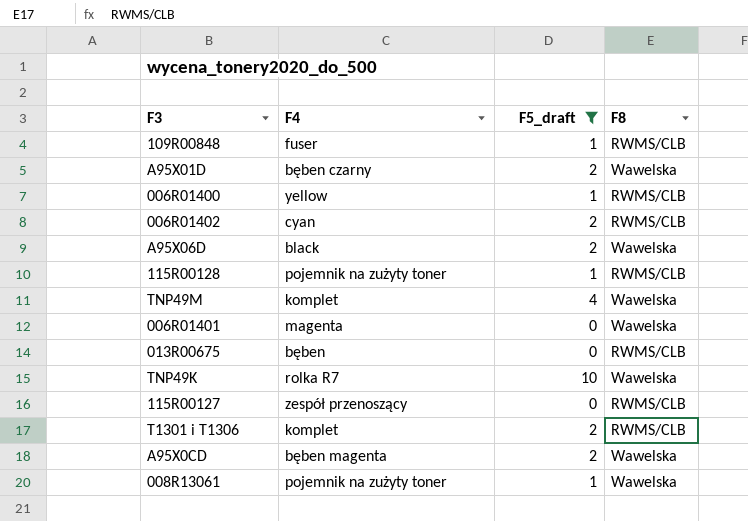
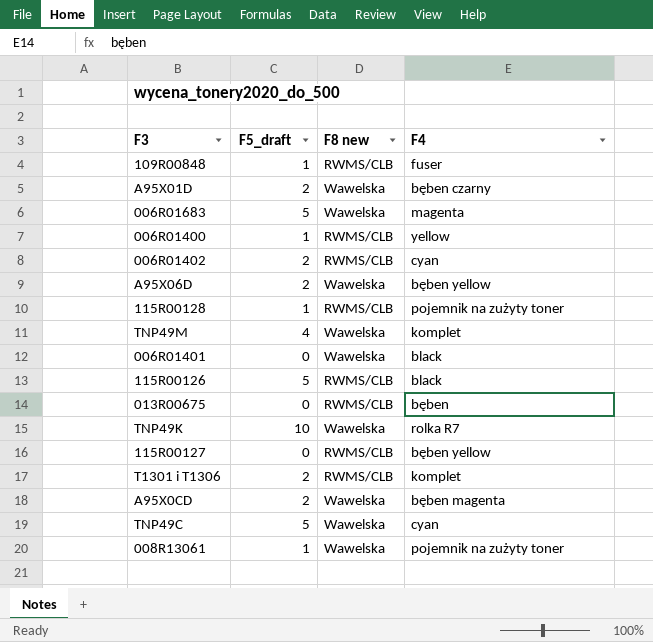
filter: F5_draft != 5 -> none
column name: F8 -> F8 new
column F4 | position: 2 -> 4
A95X06D | F4: black -> bęben yellow
006R01401 | F4: magenta -> black
115R00127 | F4: zespół przenoszący -> bęben yellow

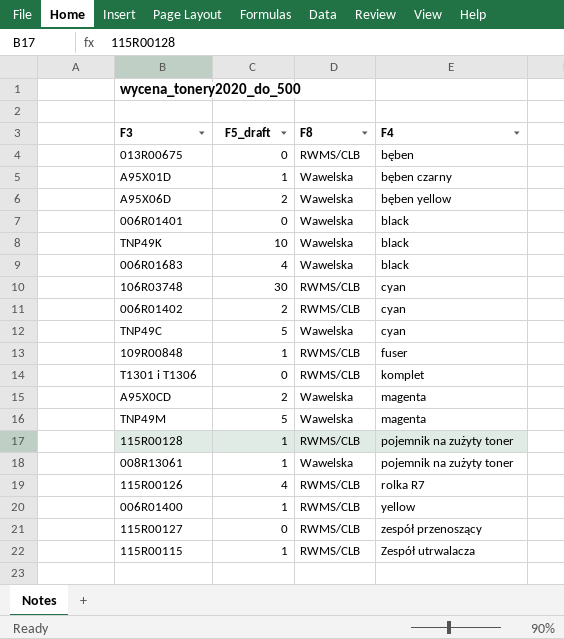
row order: none -> F4 ascending
column name: F8 new -> F8
A95X01D | F5_draft: 2 -> 1
TNP49K | F4: rolka R7 -> black
006R01683 | F5_draft: 5 -> 4
006R01683 | F4: magenta -> black
row 106R03748: none -> 30 | RWMS/CLB | cyan
T1301 i T1306 | F5_draft: 2 -> 0
A95X0CD | F4: bęben magenta -> magenta
TNP49M | F5_draft: 4 -> 5
TNP49M | F4: komplet -> magenta
115R00126 | F5_draft: 5 -> 4
115R00126 | F4: black -> rolka R7
115R00127 | F4: bęben yellow -> zespół przenoszący
row 115R00115: none -> 1 | RWMS/CLB | Zespół utrwalacza

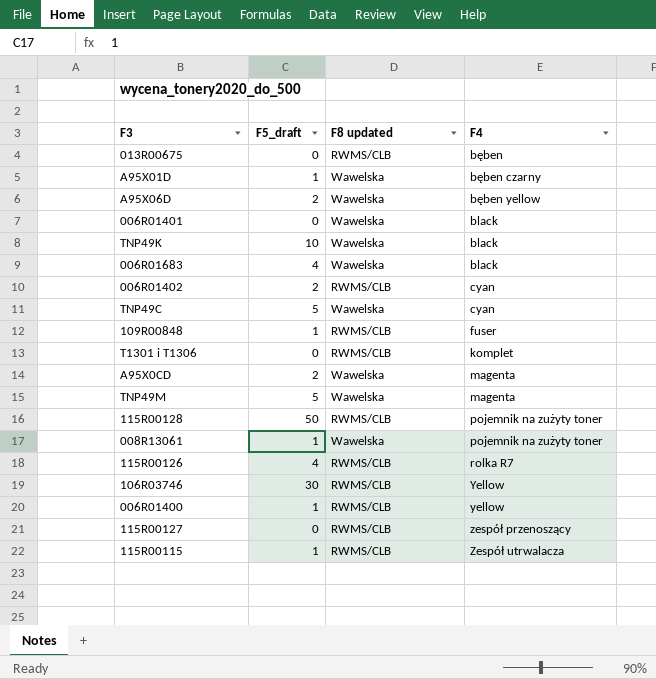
column name: F8 -> F8 updated
row 106R03748: 30 | RWMS/CLB | cyan -> none
115R00128 | F5_draft: 1 -> 50
row 106R03746: none -> 30 | RWMS/CLB | Yellow

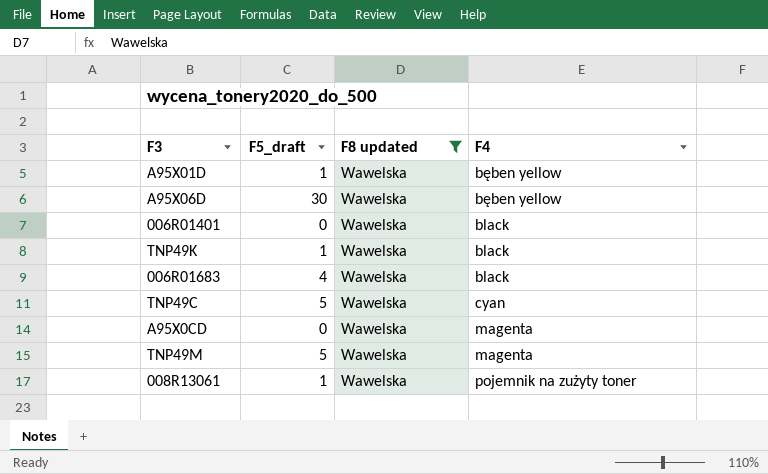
filter: none -> F8 updated = Wawelska
A95X01D | F4: bęben czarny -> bęben yellow
A95X06D | F5_draft: 2 -> 30
TNP49K | F5_draft: 10 -> 1
A95X0CD | F5_draft: 2 -> 0

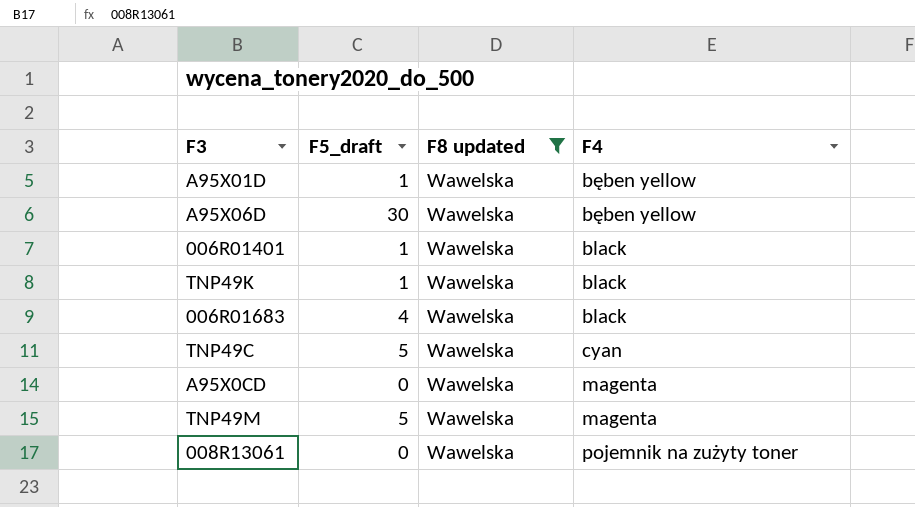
006R01401 | F5_draft: 0 -> 1
008R13061 | F5_draft: 1 -> 0

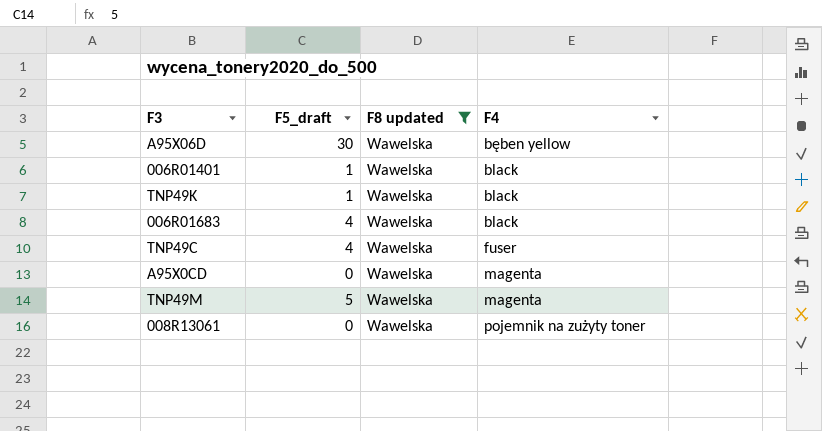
row A95X01D: 1 | Wawelska | bęben yellow -> none
TNP49C | F5_draft: 5 -> 4
TNP49C | F4: cyan -> fuser

